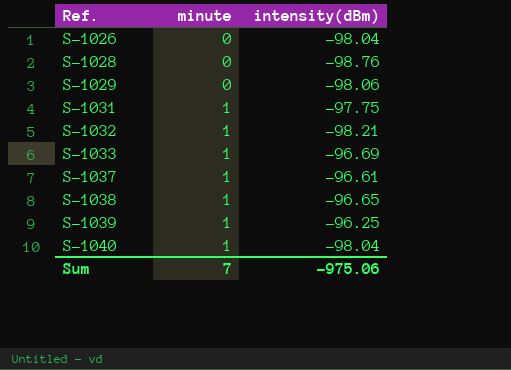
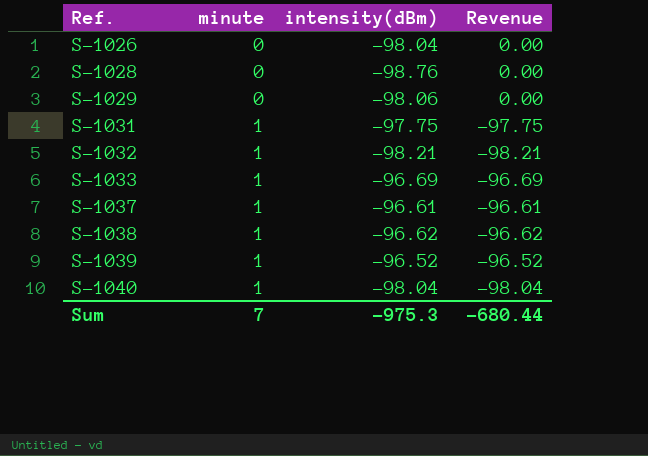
column Revenue | formula: none -> [minute] * [intensity(dBm)]
S-1038 | intensity(dBm): -96.65 -> -96.62
S-1039 | intensity(dBm): -96.25 -> -96.52
Sum | intensity(dBm): -975.06 -> -975.3

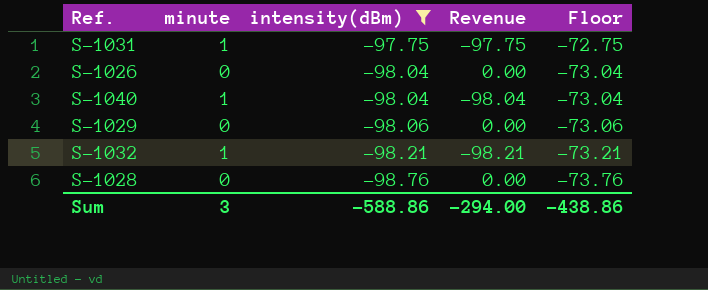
filter: none -> intensity(dBm) <= -97.75
row order: Ref. ascending -> intensity(dBm) descending
column Floor | formula: none -> [intensity(dBm)] + 25
Sum | minute: 7 -> 3
Sum | intensity(dBm): -975.3 -> -588.86
Sum | Revenue: -680.44 -> -294.00

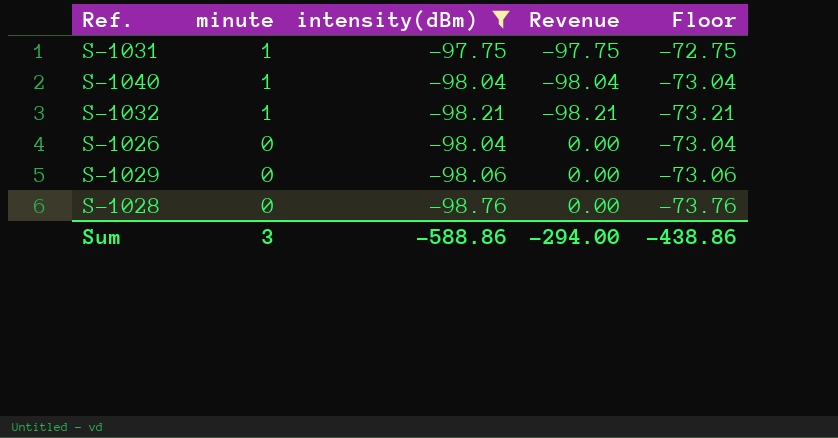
row order: intensity(dBm) descending -> minute descending

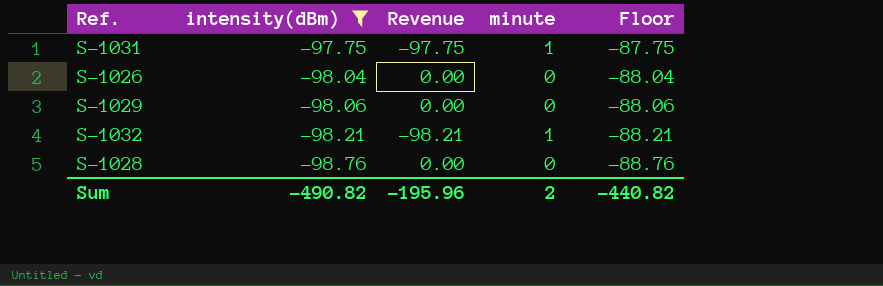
row order: minute descending -> intensity(dBm) descending
column minute | position: 2 -> 4
column Floor | formula: [intensity(dBm)] + 25 -> [intensity(dBm)] + 10
row S-1040: 1 | -98.04 | -98.04 | -73.04 -> none
Sum | intensity(dBm): -588.86 -> -490.82
Sum | Revenue: -294.00 -> -195.96
Sum | minute: 3 -> 2
Sum | Floor: -438.86 -> -440.82

